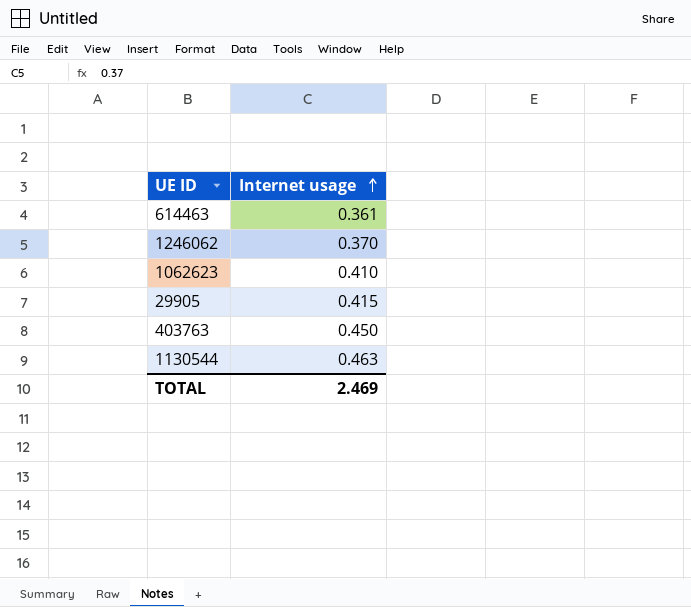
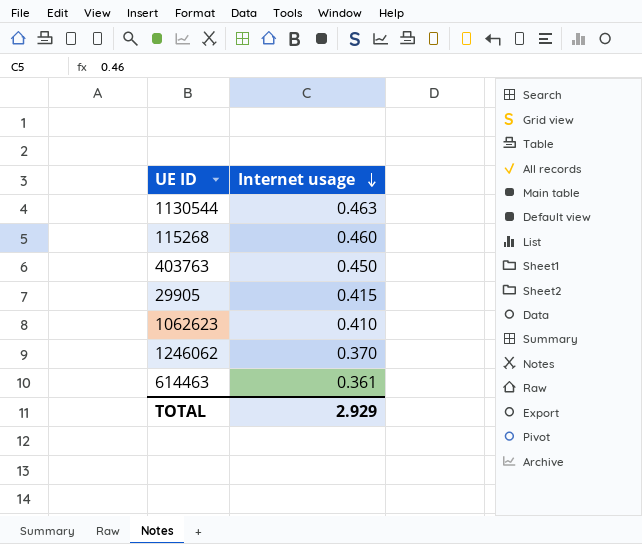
row order: Internet usage ascending -> Internet usage descending
row 115268: none -> 0.460
TOTAL | Internet usage: 2.469 -> 2.929

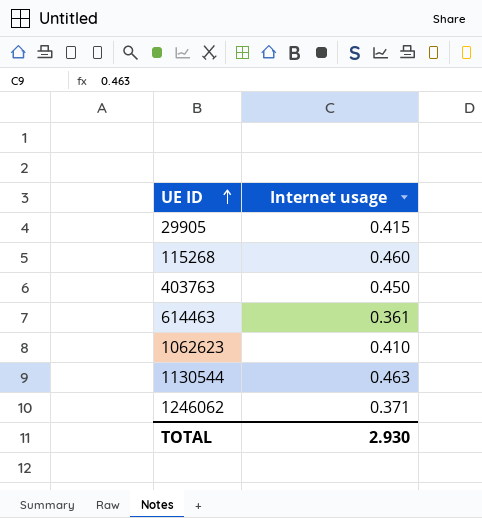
row order: Internet usage descending -> UE ID ascending
1246062 | Internet usage: 0.370 -> 0.371
TOTAL | Internet usage: 2.929 -> 2.930

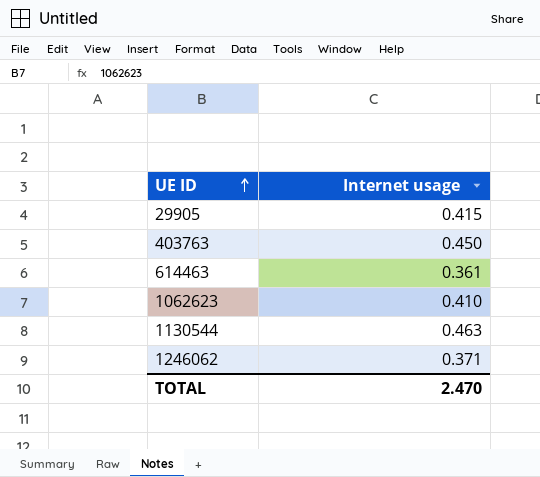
row 115268: 0.460 -> none
TOTAL | Internet usage: 2.930 -> 2.470

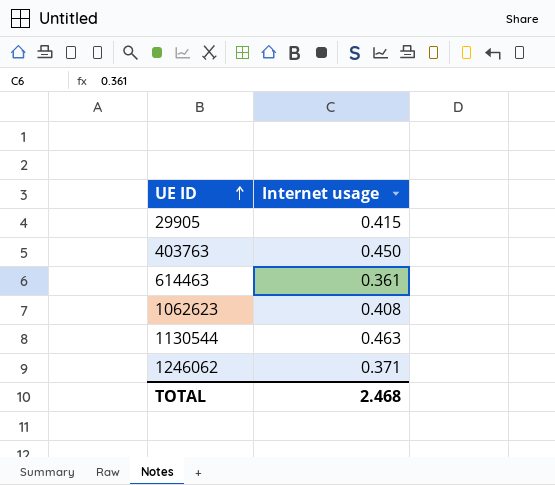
1062623 | Internet usage: 0.410 -> 0.408
TOTAL | Internet usage: 2.470 -> 2.468

